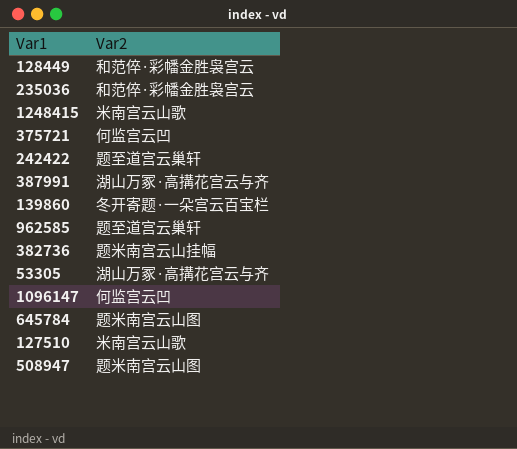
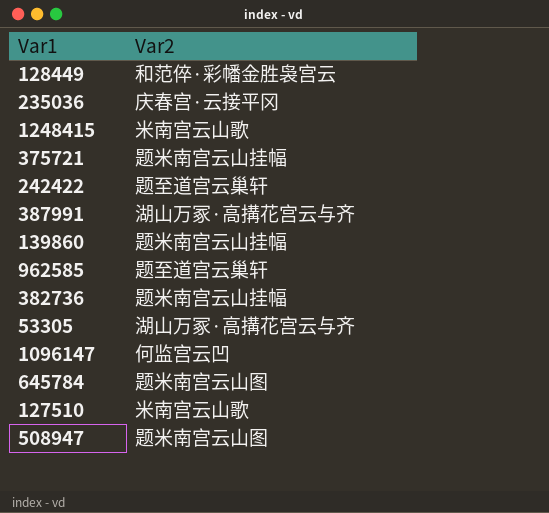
235036 | Var2: 和范倅·彩幡金胜袅宫云 -> 庆春宫·云接平冈
375721 | Var2: 何监宫云凹 -> 题米南宫云山挂幅
139860 | Var2: 冬开寄题·一朵宫云百宝栏 -> 题米南宫云山挂幅

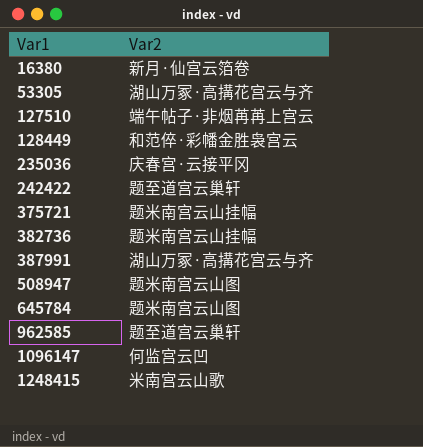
row order: none -> Var1 ascending
row 139860: 题米南宫云山挂幅 -> none
row 16380: none -> 新月·仙宫云箔卷
127510 | Var2: 米南宫云山歌 -> 端午帖子·非烟苒苒上宫云

